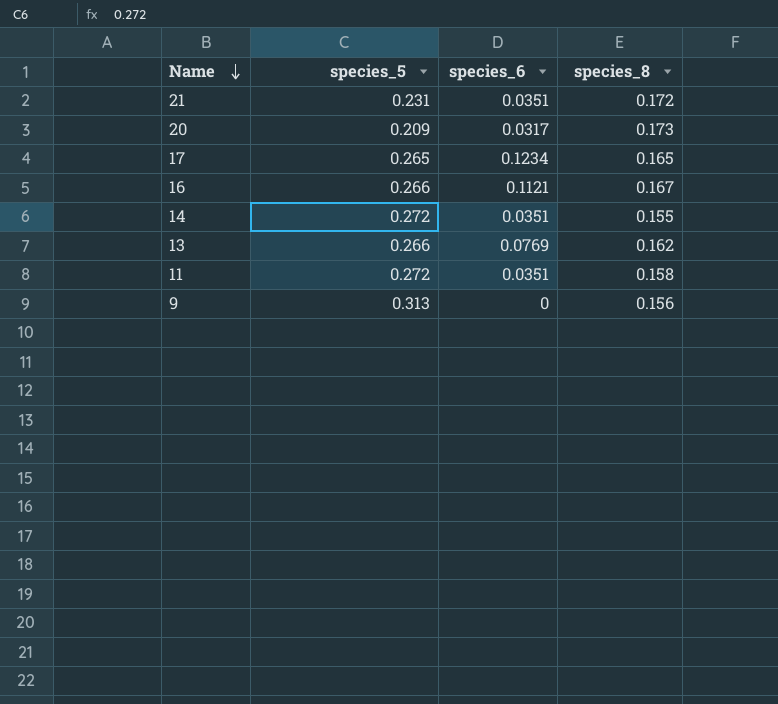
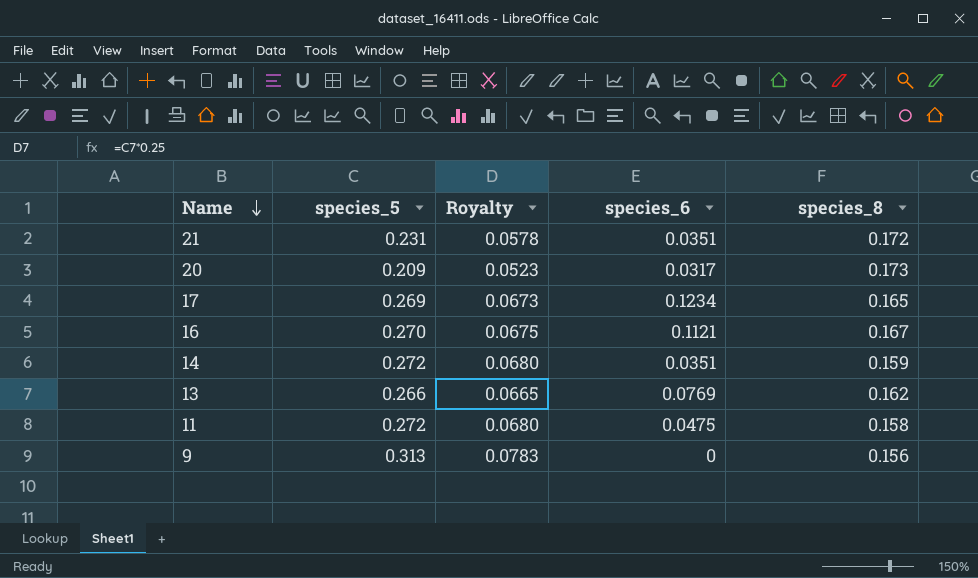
column Royalty | formula: none -> [species_5] * 0.25
17 | species_5: 0.265 -> 0.269
16 | species_5: 0.266 -> 0.270
14 | species_8: 0.155 -> 0.159
11 | species_6: 0.0351 -> 0.0475

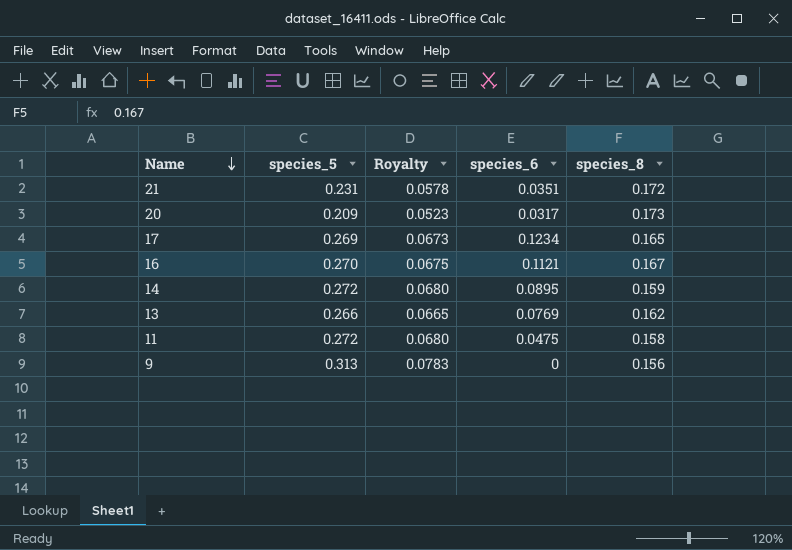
14 | species_6: 0.0351 -> 0.0895

